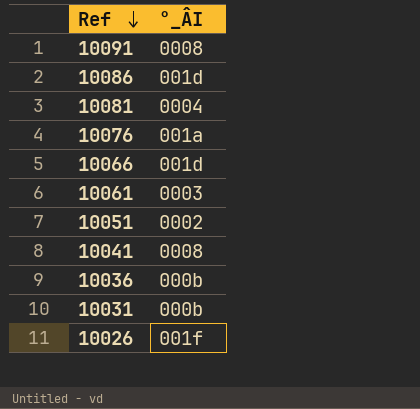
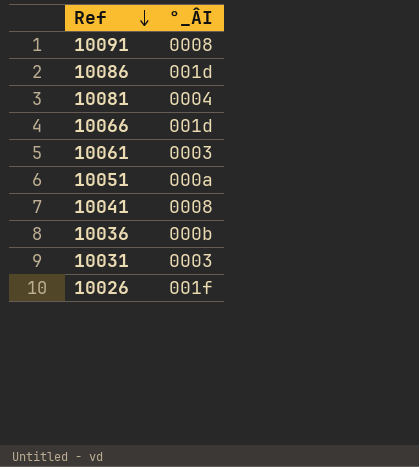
row 10076: 001a -> none
10051 | °_ÂI: 0002 -> 000a
10031 | °_ÂI: 000b -> 0003

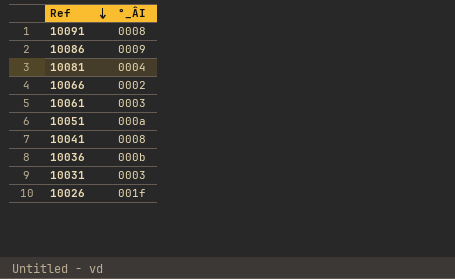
10086 | °_ÂI: 001d -> 0009
10066 | °_ÂI: 001d -> 0002

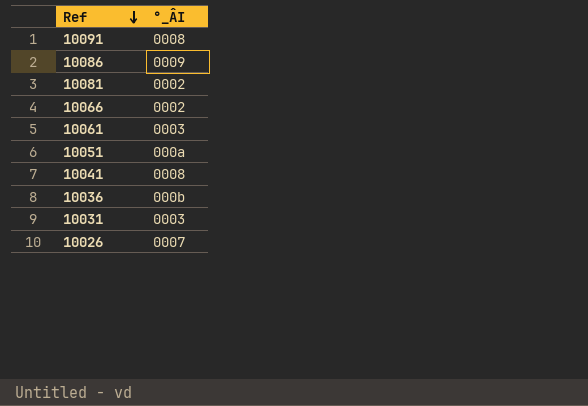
10081 | °_ÂI: 0004 -> 0002
10026 | °_ÂI: 001f -> 0007

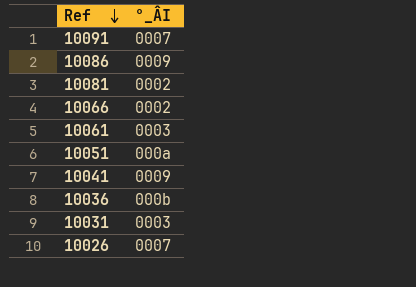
10091 | °_ÂI: 0008 -> 0007
10041 | °_ÂI: 0008 -> 0009

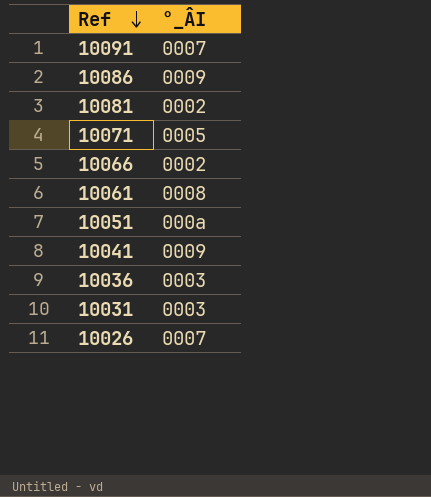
row 10071: none -> 0005
10061 | °_ÂI: 0003 -> 0008
10036 | °_ÂI: 000b -> 0003

